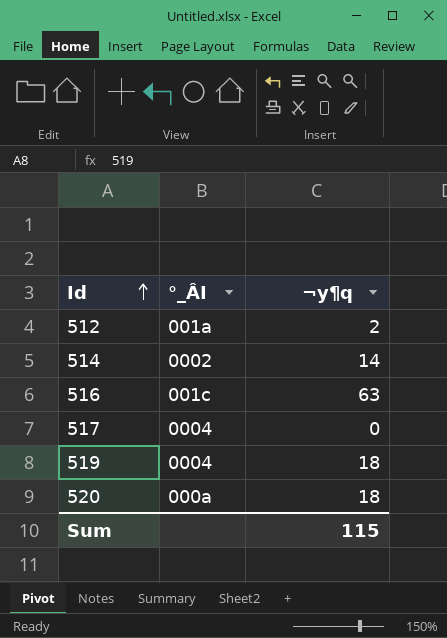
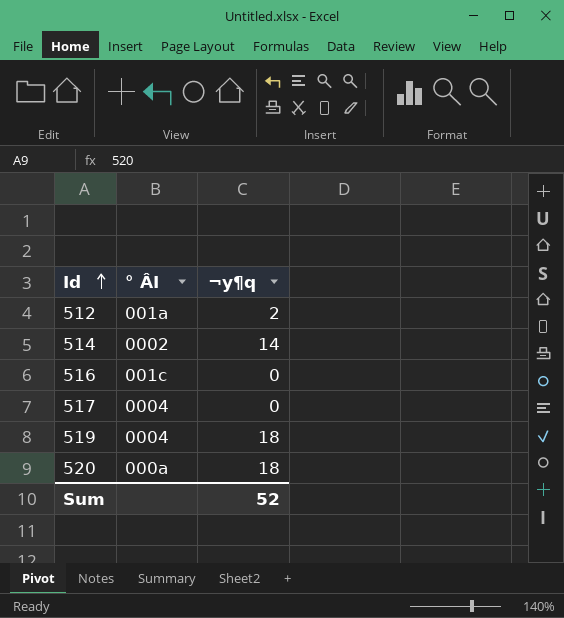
column name: °_ÂI -> ° ÂI
516 | ¬y¶q: 63 -> 0
Sum | ¬y¶q: 115 -> 52

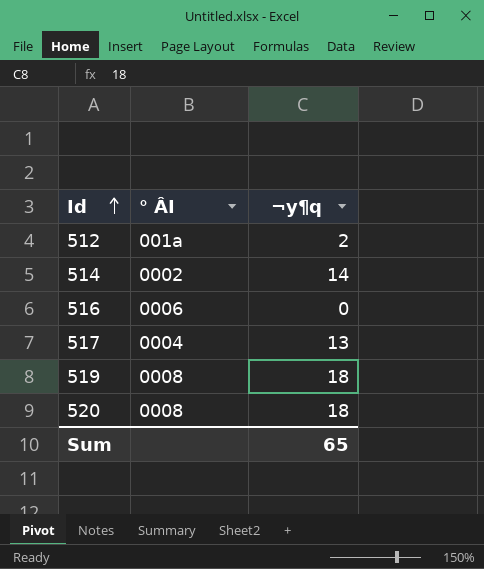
516 | ° ÂI: 001c -> 0006
517 | ¬y¶q: 0 -> 13
519 | ° ÂI: 0004 -> 0008
520 | ° ÂI: 000a -> 0008
Sum | ¬y¶q: 52 -> 65

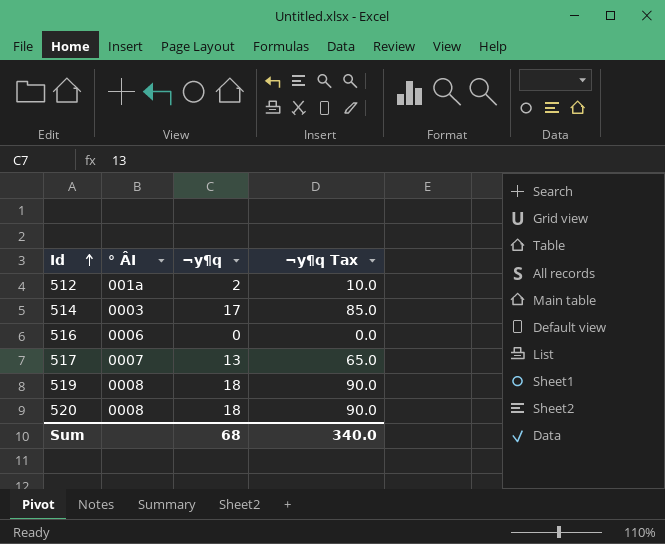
column ¬y¶q Tax | formula: none -> [¬y¶q] * 5
514 | ° ÂI: 0002 -> 0003
514 | ¬y¶q: 14 -> 17
517 | ° ÂI: 0004 -> 0007
Sum | ¬y¶q: 65 -> 68

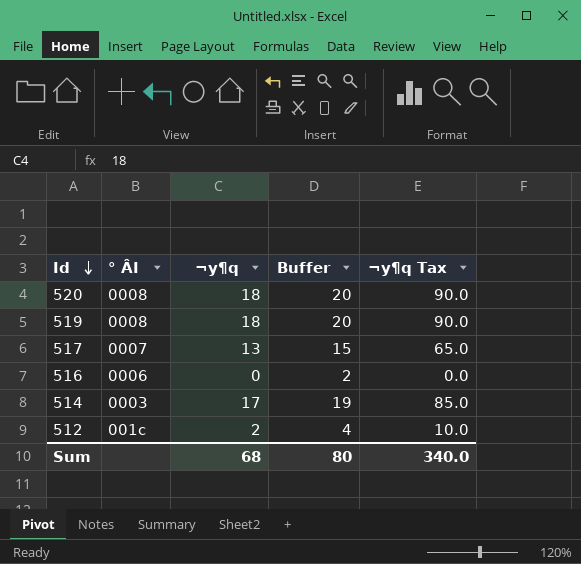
row order: Id ascending -> Id descending
column Buffer | formula: none -> [¬y¶q] + 2
512 | ° ÂI: 001a -> 001c

